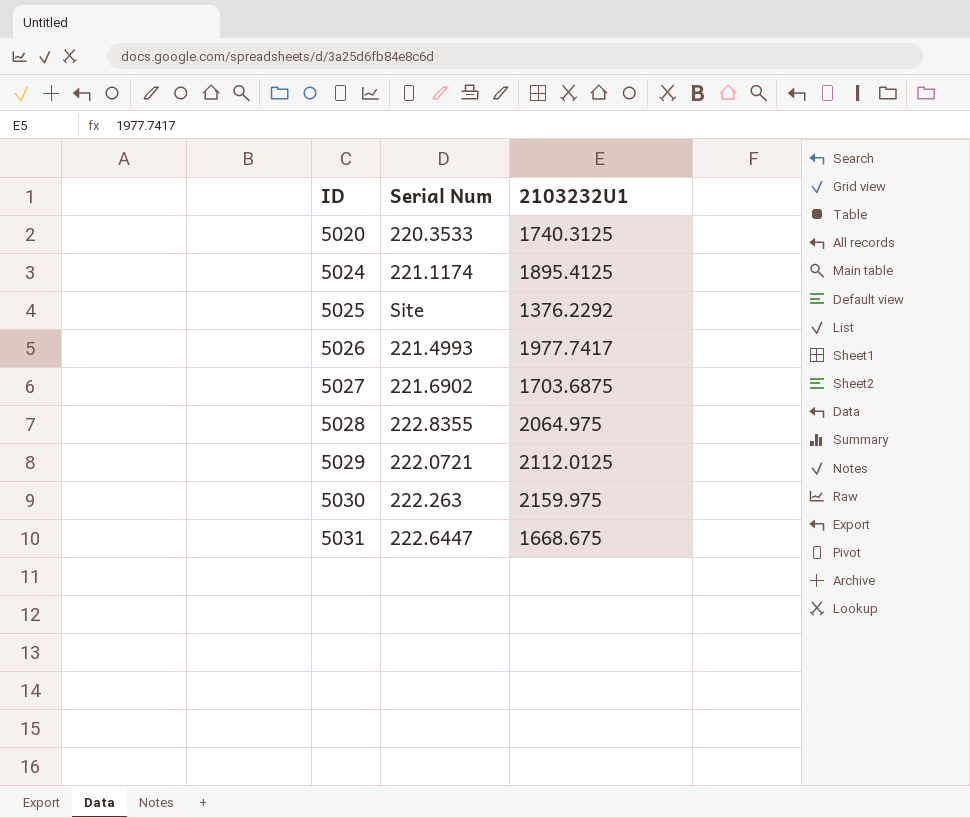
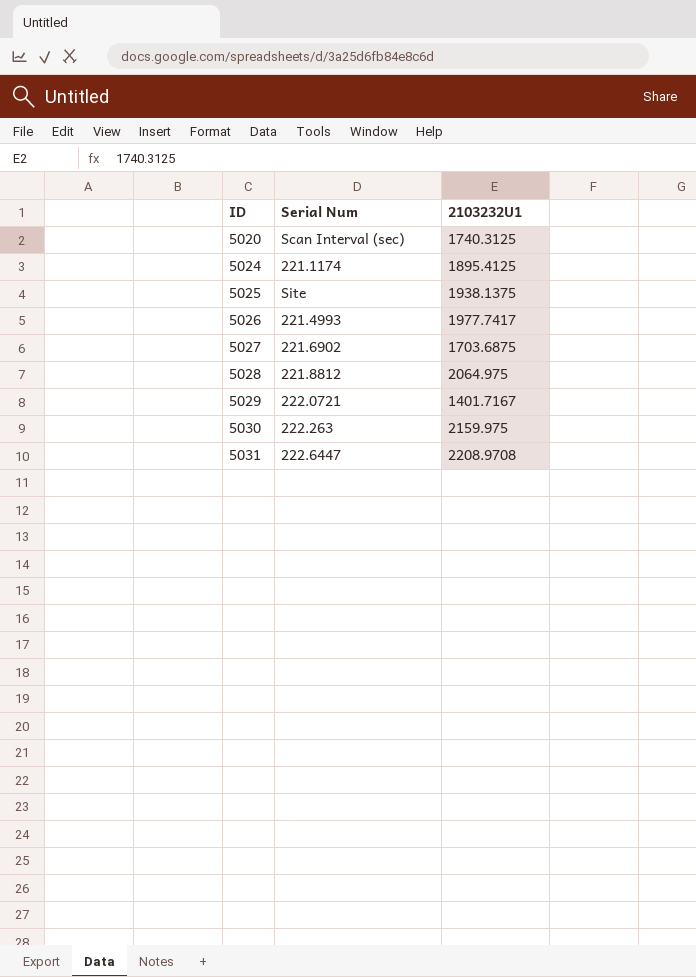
5020 | Serial Num: 220.3533 -> Scan Interval (sec)
5025 | 2103232U1: 1376.2292 -> 1938.1375
5028 | Serial Num: 222.8355 -> 221.8812
5029 | 2103232U1: 2112.0125 -> 1401.7167
5031 | 2103232U1: 1668.675 -> 2208.9708

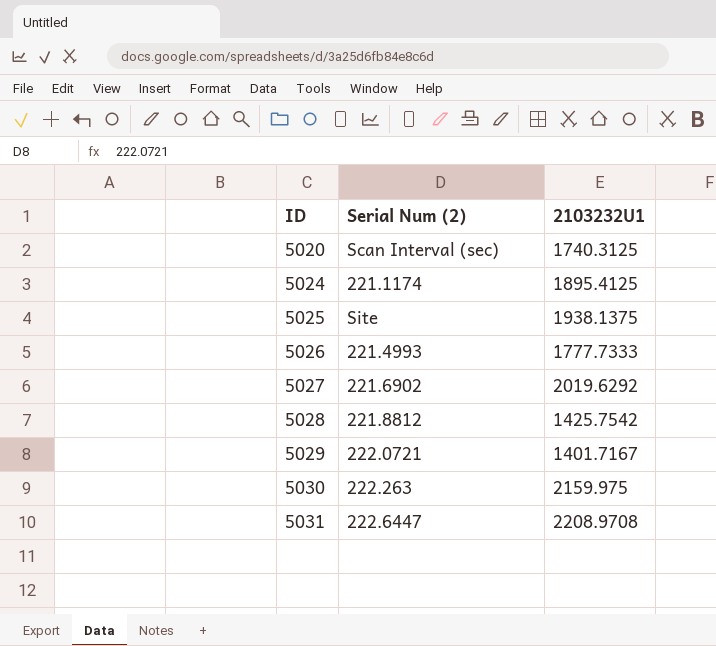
column name: Serial Num -> Serial Num (2)
5026 | 2103232U1: 1977.7417 -> 1777.7333
5027 | 2103232U1: 1703.6875 -> 2019.6292
5028 | 2103232U1: 2064.975 -> 1425.7542

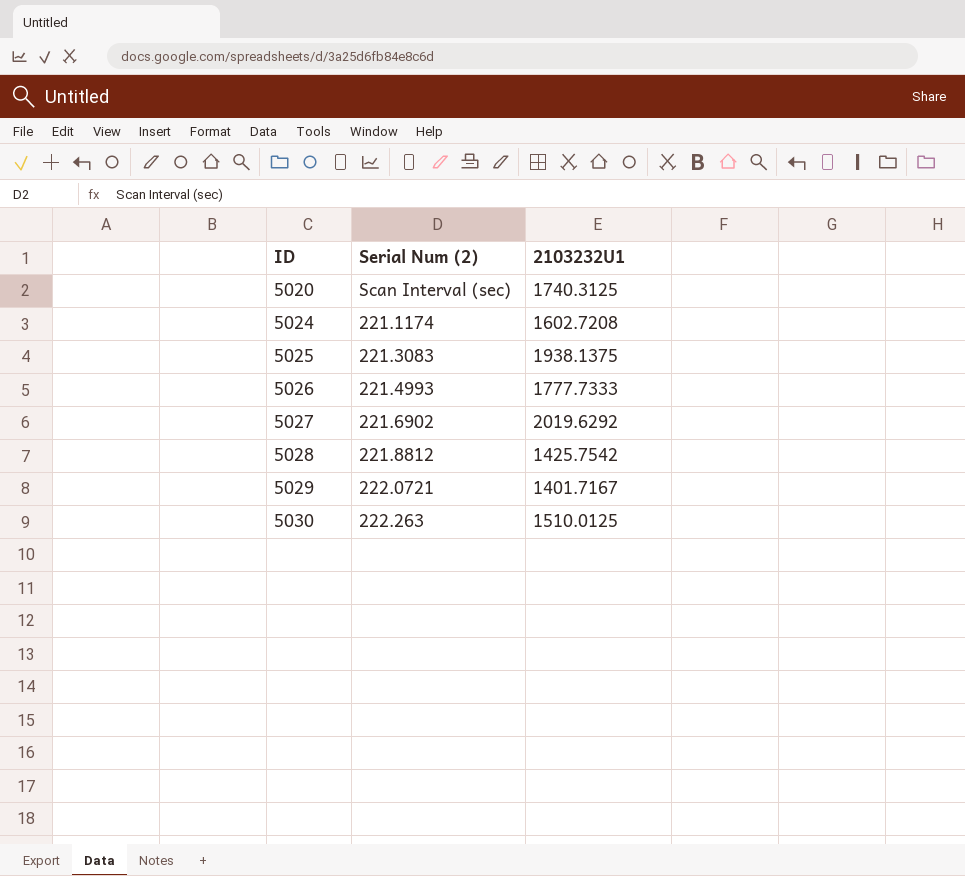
row 5031: 222.6447 | 2208.9708 -> none
5024 | 2103232U1: 1895.4125 -> 1602.7208
5025 | Serial Num (2): Site -> 221.3083
5030 | 2103232U1: 2159.975 -> 1510.0125

